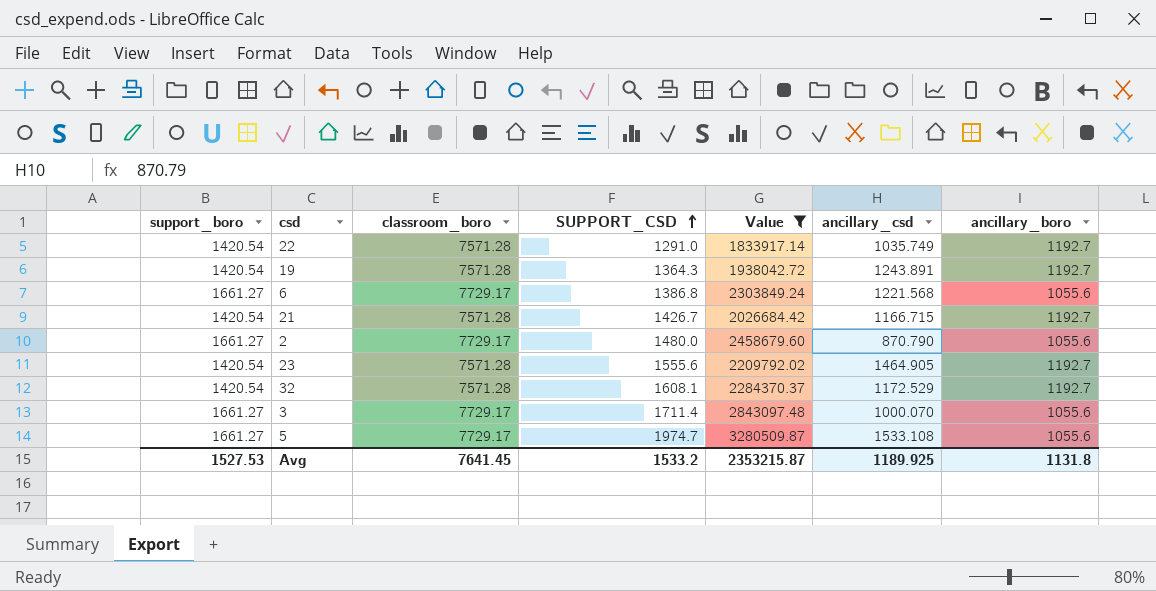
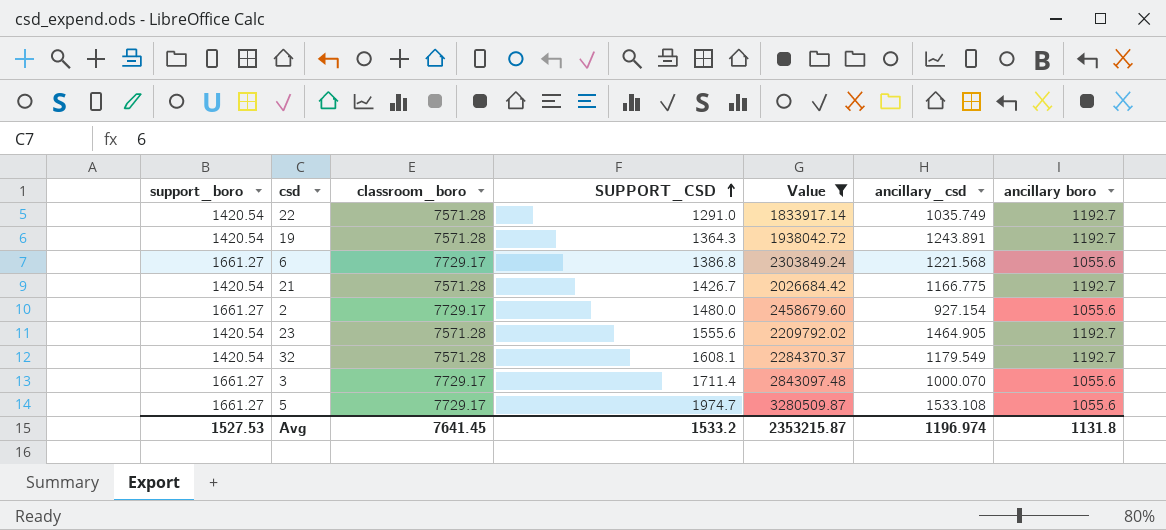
column name: ancillary_boro -> ancillary boro
21 | ancillary_csd: 1166.715 -> 1166.775
2 | ancillary_csd: 870.790 -> 927.154
32 | ancillary_csd: 1172.529 -> 1179.549
Avg | ancillary_csd: 1189.925 -> 1196.974

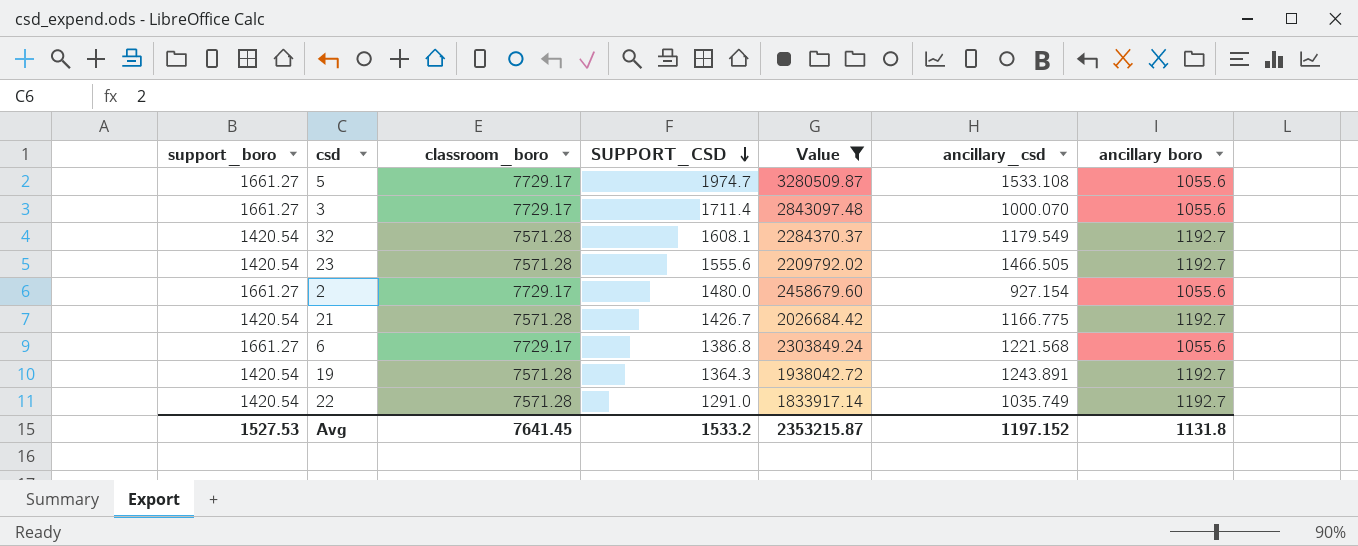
row order: SUPPORT_CSD ascending -> SUPPORT_CSD descending
23 | ancillary_csd: 1464.905 -> 1466.505
Avg | ancillary_csd: 1196.974 -> 1197.152

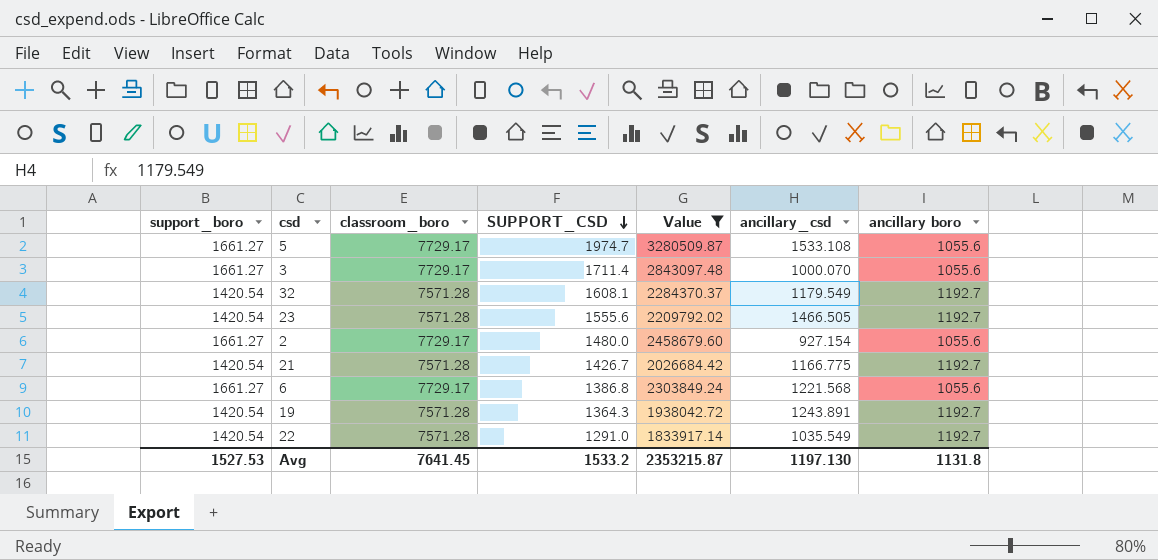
22 | ancillary_csd: 1035.749 -> 1035.549
Avg | ancillary_csd: 1197.152 -> 1197.130

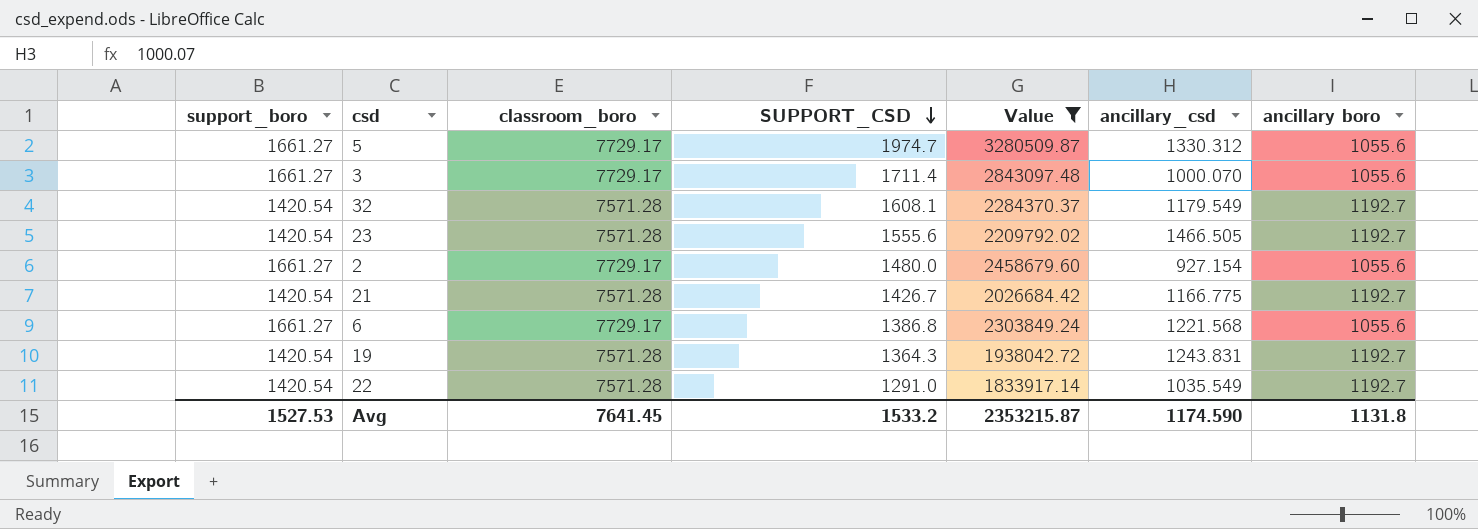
5 | ancillary_csd: 1533.108 -> 1330.312
19 | ancillary_csd: 1243.891 -> 1243.831
Avg | ancillary_csd: 1197.130 -> 1174.590

